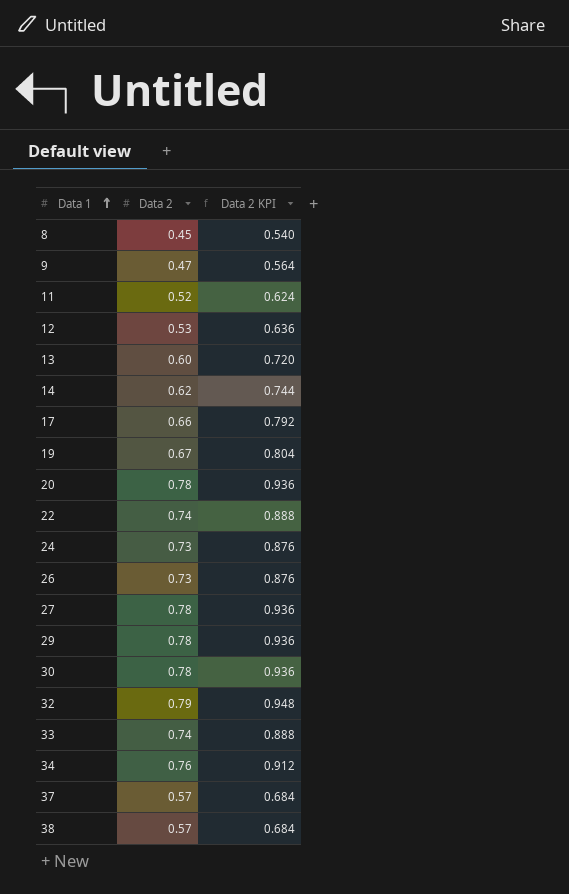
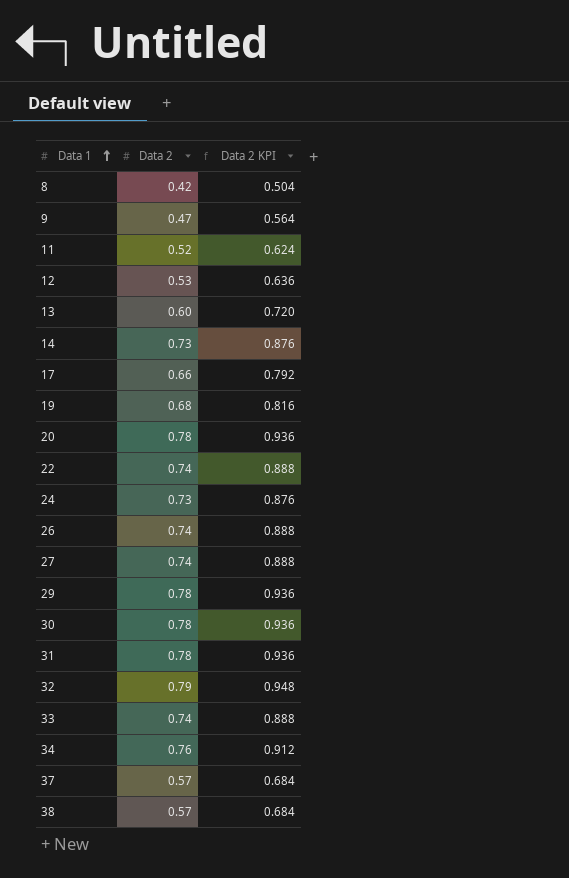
8 | Data 2: 0.45 -> 0.42
8 | Data 2 KPI: 0.540 -> 0.504
14 | Data 2: 0.62 -> 0.73
14 | Data 2 KPI: 0.744 -> 0.876
19 | Data 2: 0.67 -> 0.68
19 | Data 2 KPI: 0.804 -> 0.816
26 | Data 2: 0.73 -> 0.74
26 | Data 2 KPI: 0.876 -> 0.888
27 | Data 2: 0.78 -> 0.74
27 | Data 2 KPI: 0.936 -> 0.888
row 31: none -> 0.78 | 0.936

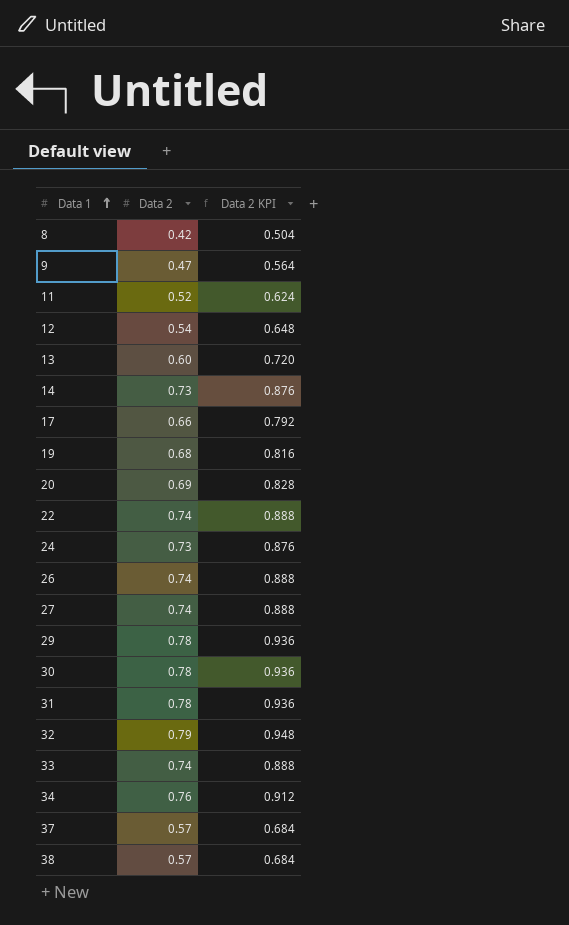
12 | Data 2: 0.53 -> 0.54
12 | Data 2 KPI: 0.636 -> 0.648
20 | Data 2: 0.78 -> 0.69
20 | Data 2 KPI: 0.936 -> 0.828

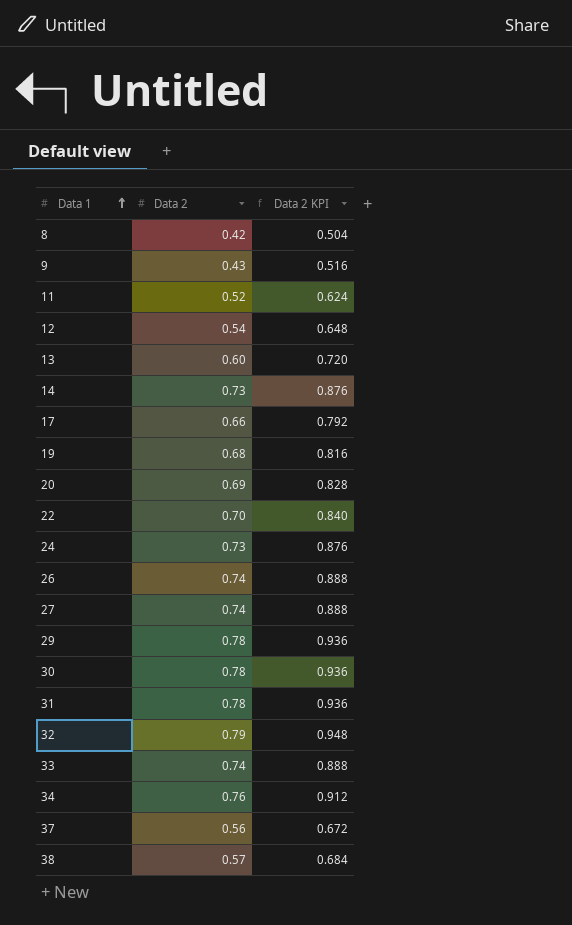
9 | Data 2: 0.47 -> 0.43
9 | Data 2 KPI: 0.564 -> 0.516
22 | Data 2: 0.74 -> 0.70
22 | Data 2 KPI: 0.888 -> 0.840
37 | Data 2: 0.57 -> 0.56
37 | Data 2 KPI: 0.684 -> 0.672

